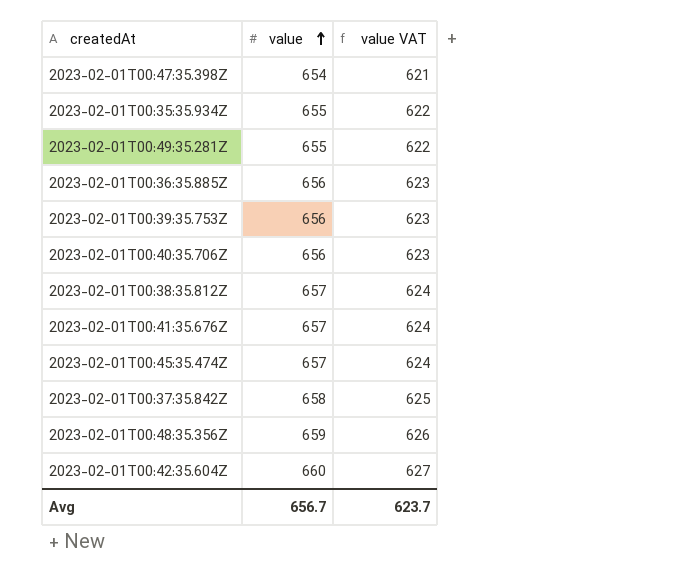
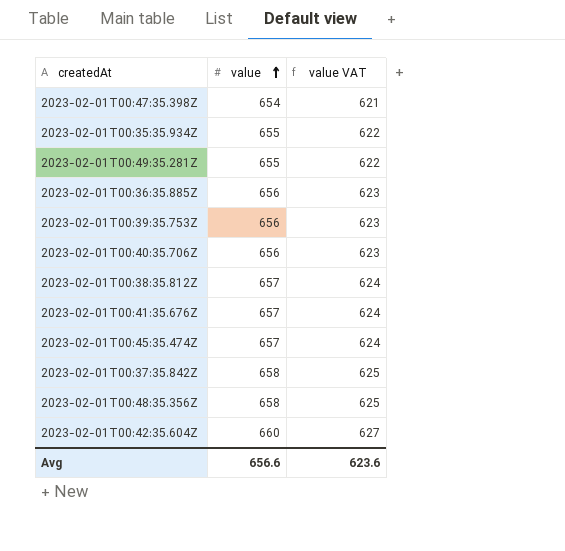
2023-02-01T00:48:35.356Z | value: 659 -> 658
2023-02-01T00:48:35.356Z | value VAT: 626 -> 625
Avg | value: 656.7 -> 656.6
Avg | value VAT: 623.7 -> 623.6

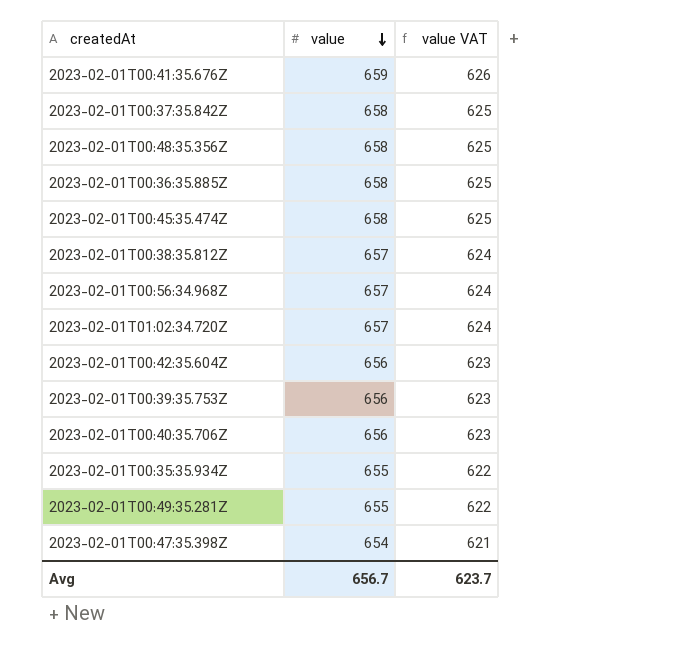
row order: value ascending -> value descending
2023-02-01T00:41:35.676Z | value: 657 -> 659
2023-02-01T00:41:35.676Z | value VAT: 624 -> 626
2023-02-01T00:36:35.885Z | value: 656 -> 658
2023-02-01T00:36:35.885Z | value VAT: 623 -> 625
2023-02-01T00:45:35.474Z | value: 657 -> 658
2023-02-01T00:45:35.474Z | value VAT: 624 -> 625
row 2023-02-01T00:56:34.968Z: none -> 657 | 624
row 2023-02-01T01:02:34.720Z: none -> 657 | 624
2023-02-01T00:42:35.604Z | value: 660 -> 656
2023-02-01T00:42:35.604Z | value VAT: 627 -> 623
Avg | value: 656.6 -> 656.7
Avg | value VAT: 623.6 -> 623.7

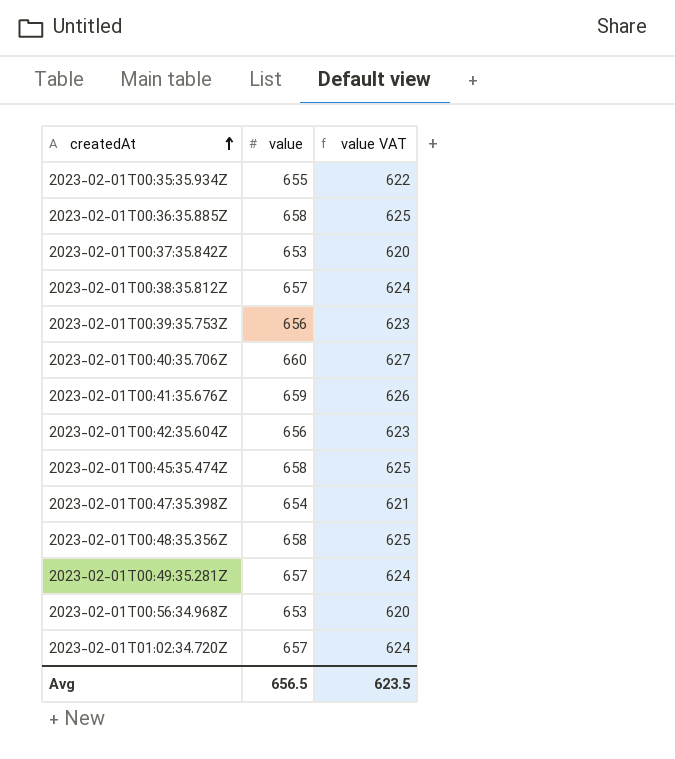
row order: value descending -> createdAt ascending
2023-02-01T00:37:35.842Z | value: 658 -> 653
2023-02-01T00:37:35.842Z | value VAT: 625 -> 620
2023-02-01T00:40:35.706Z | value: 656 -> 660
2023-02-01T00:40:35.706Z | value VAT: 623 -> 627
2023-02-01T00:49:35.281Z | value: 655 -> 657
2023-02-01T00:49:35.281Z | value VAT: 622 -> 624
2023-02-01T00:56:34.968Z | value: 657 -> 653
2023-02-01T00:56:34.968Z | value VAT: 624 -> 620
Avg | value: 656.7 -> 656.5
Avg | value VAT: 623.7 -> 623.5

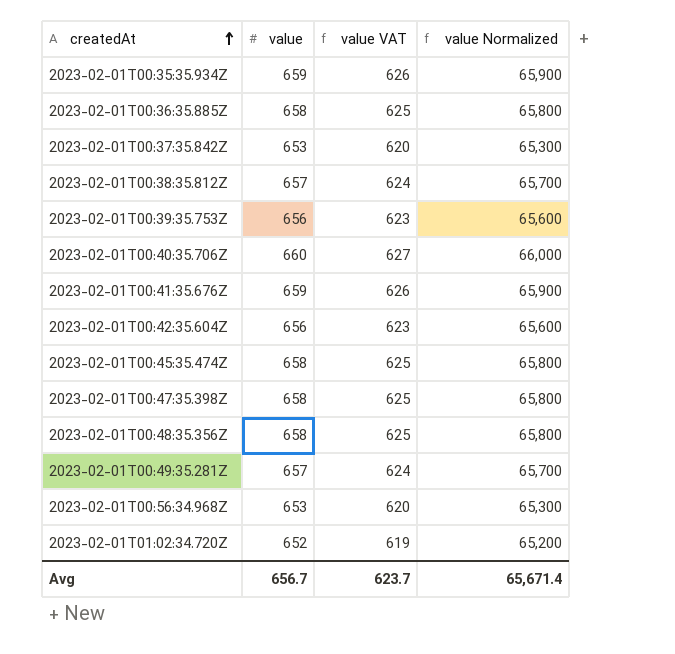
column value Normalized | formula: none -> [value] * 100
2023-02-01T00:35:35.934Z | value: 655 -> 659
2023-02-01T00:35:35.934Z | value VAT: 622 -> 626
2023-02-01T00:47:35.398Z | value: 654 -> 658
2023-02-01T00:47:35.398Z | value VAT: 621 -> 625
2023-02-01T01:02:34.720Z | value: 657 -> 652
2023-02-01T01:02:34.720Z | value VAT: 624 -> 619
Avg | value: 656.5 -> 656.7
Avg | value VAT: 623.5 -> 623.7

